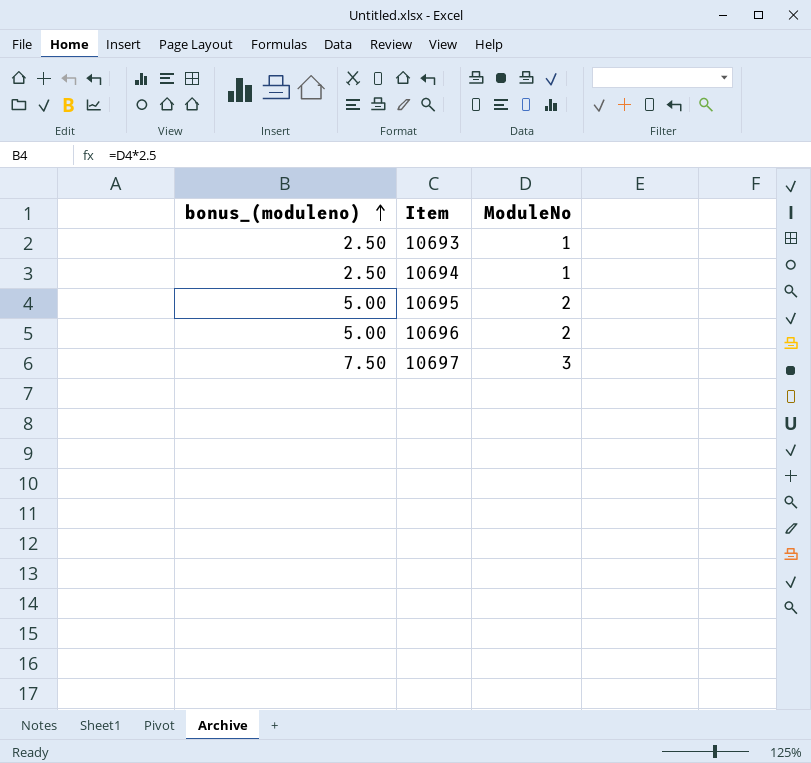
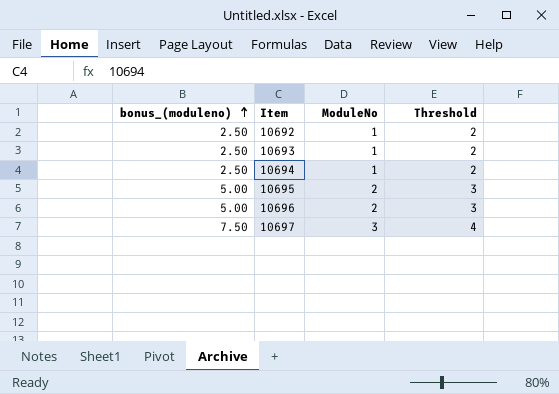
column Threshold | formula: none -> [ModuleNo] + 1
row 10692: none -> 2.50 | 1 | 2

